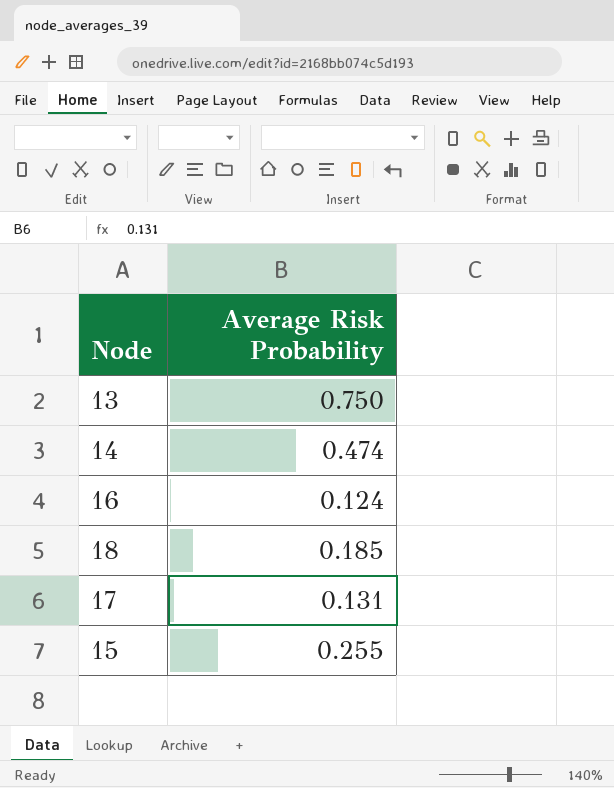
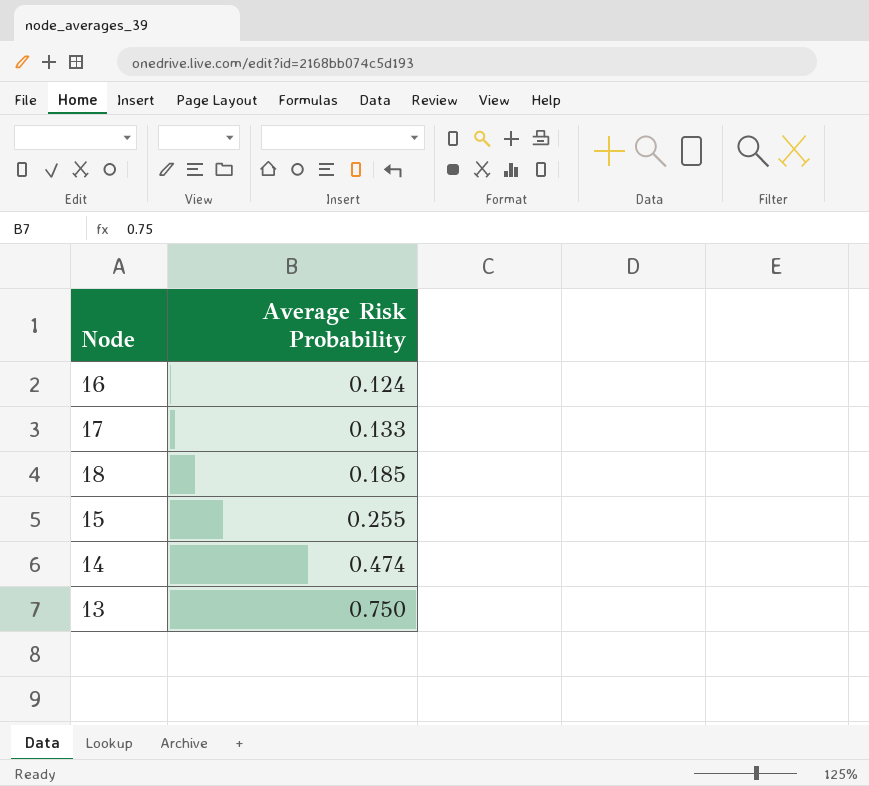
row order: none -> Average Risk Probability ascending
17 | Average Risk Probability: 0.131 -> 0.133

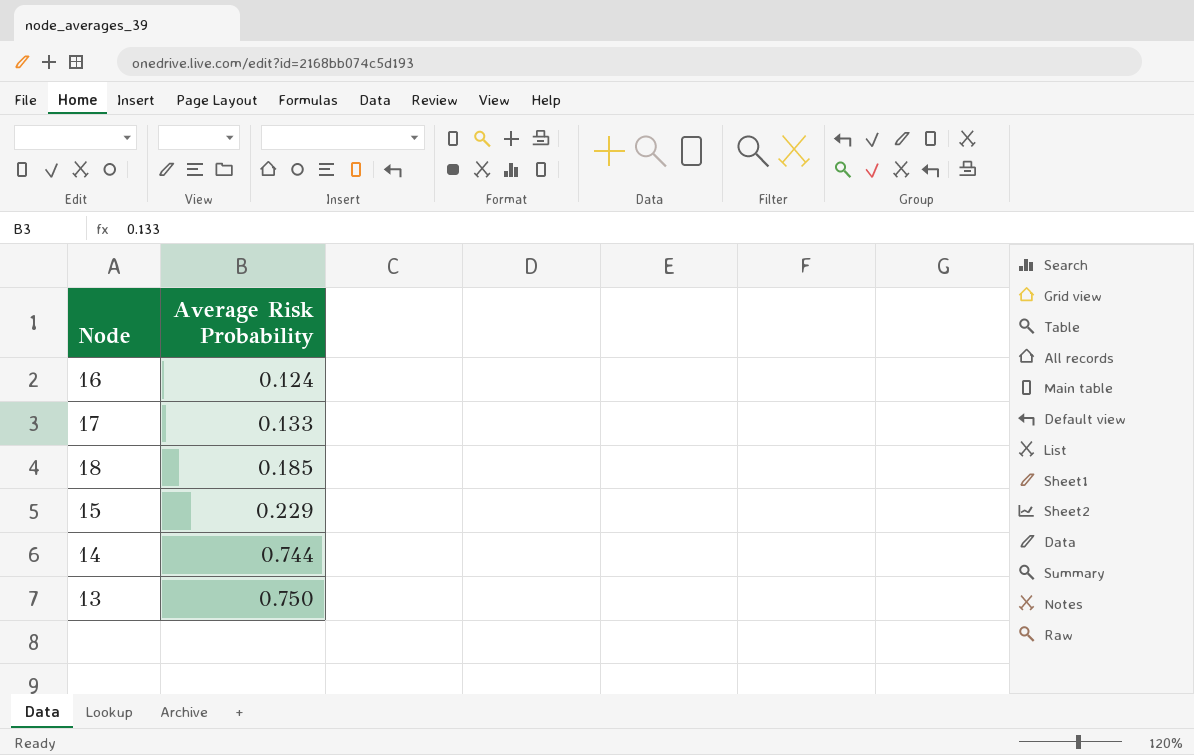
15 | Average Risk Probability: 0.255 -> 0.229
14 | Average Risk Probability: 0.474 -> 0.744

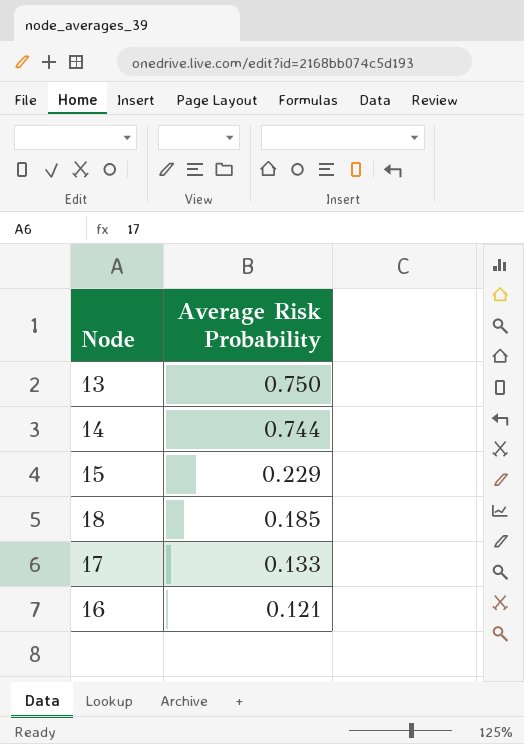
row order: Average Risk Probability ascending -> Average Risk Probability descending
16 | Average Risk Probability: 0.124 -> 0.121

